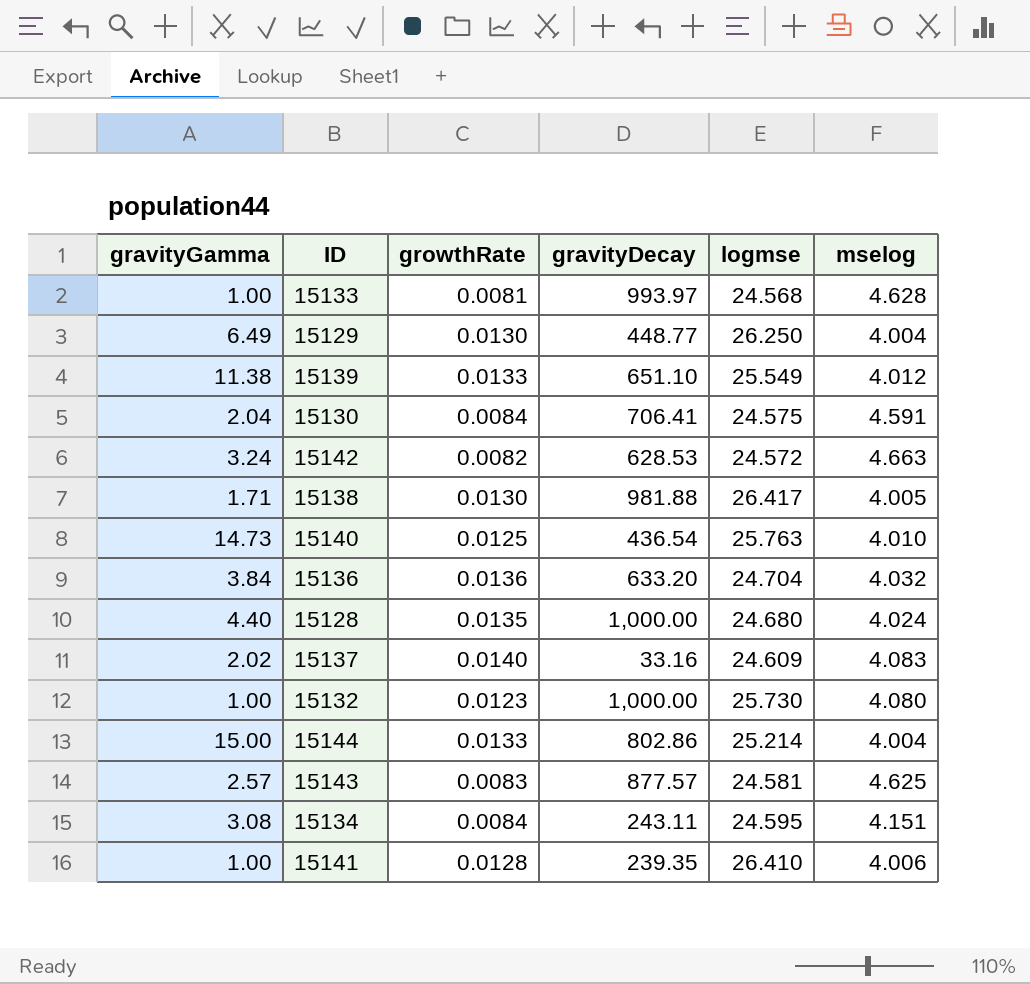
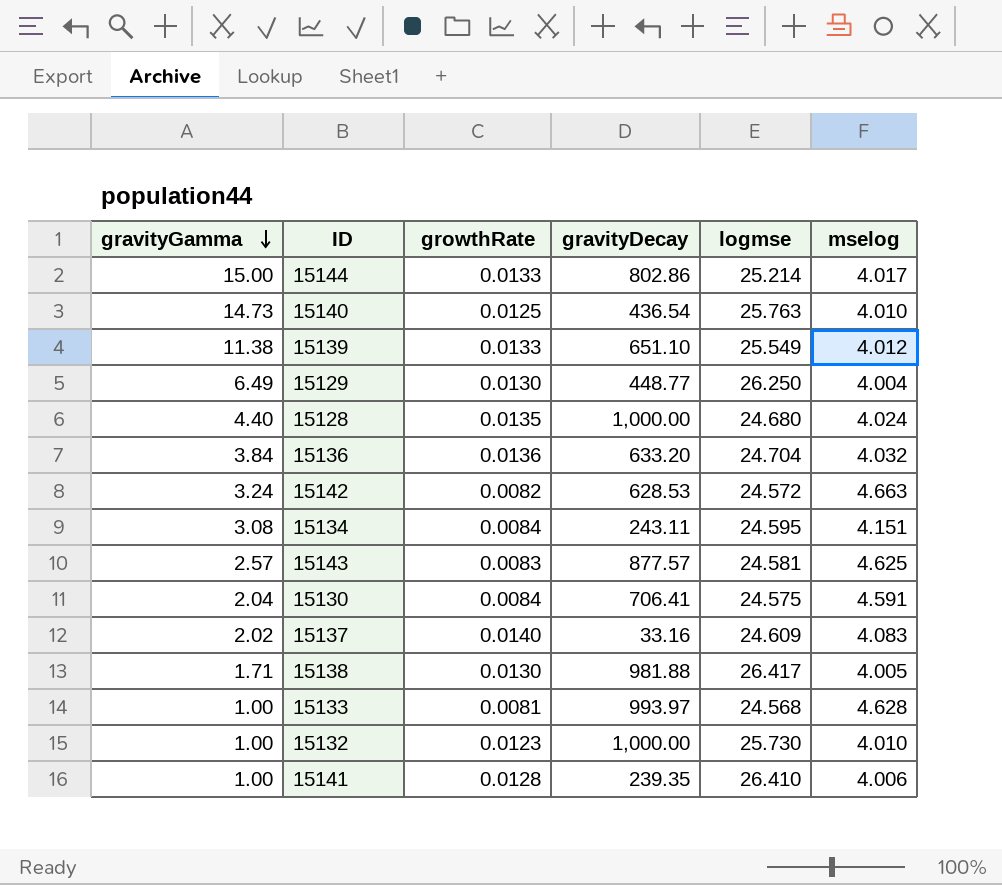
row order: none -> gravityGamma descending
15144 | mselog: 4.004 -> 4.017
15132 | mselog: 4.080 -> 4.010

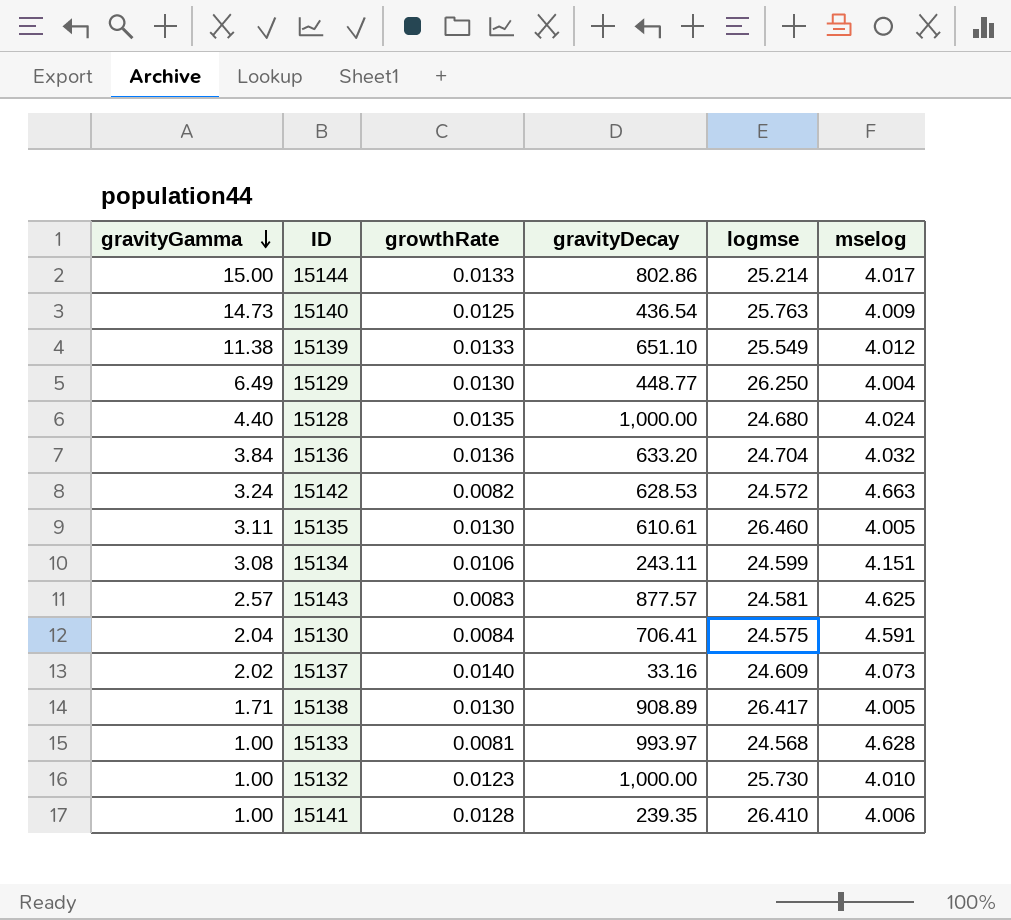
15140 | mselog: 4.010 -> 4.009
row 15135: none -> 3.11 | 0.0130 | 610.61 | 26.460 | 4.005
15134 | growthRate: 0.0084 -> 0.0106
15134 | logmse: 24.595 -> 24.599
15137 | mselog: 4.083 -> 4.073
15138 | gravityDecay: 981.88 -> 908.89

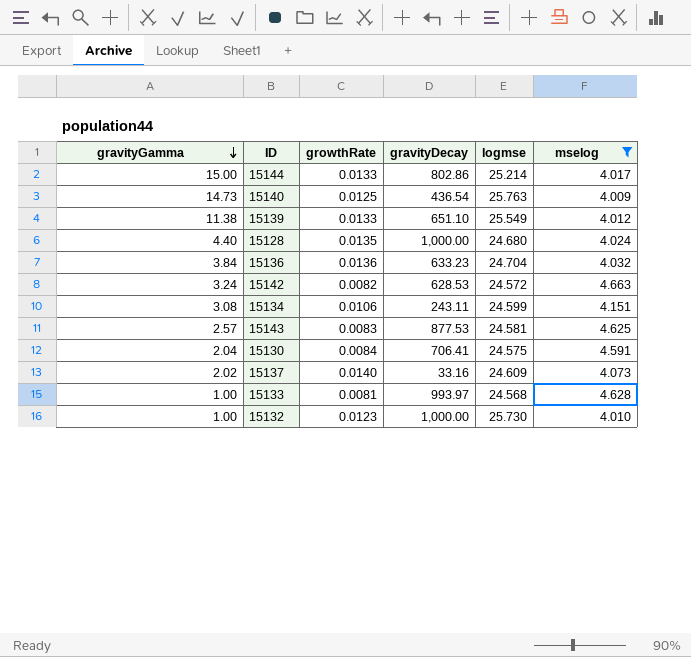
filter: none -> mselog >= 4.009
15136 | gravityDecay: 633.20 -> 633.23
15143 | gravityDecay: 877.57 -> 877.53

